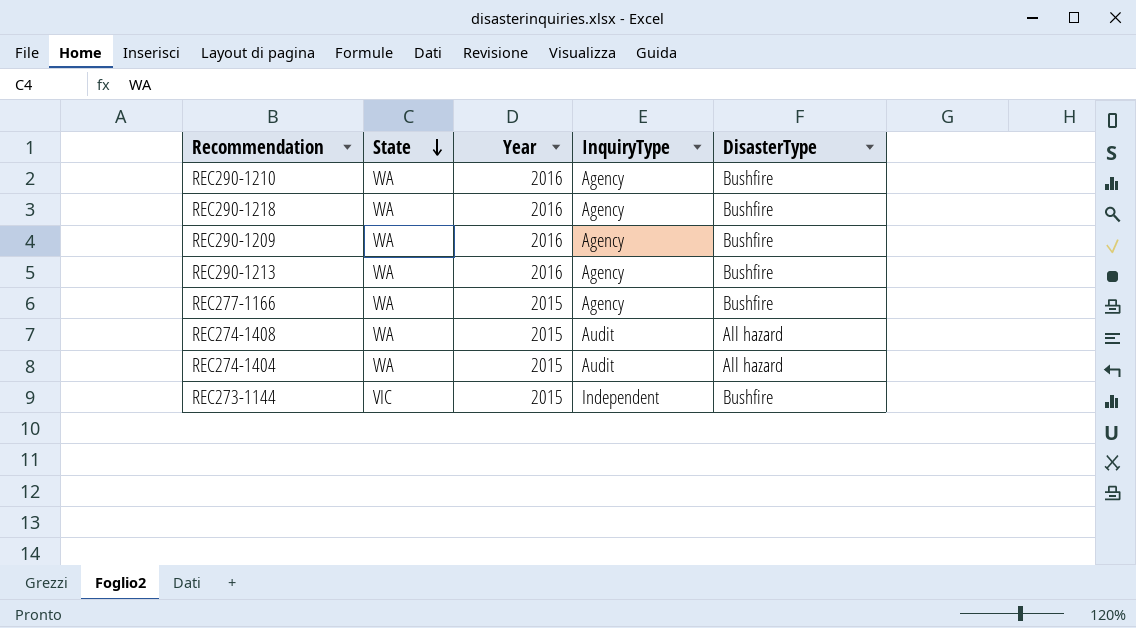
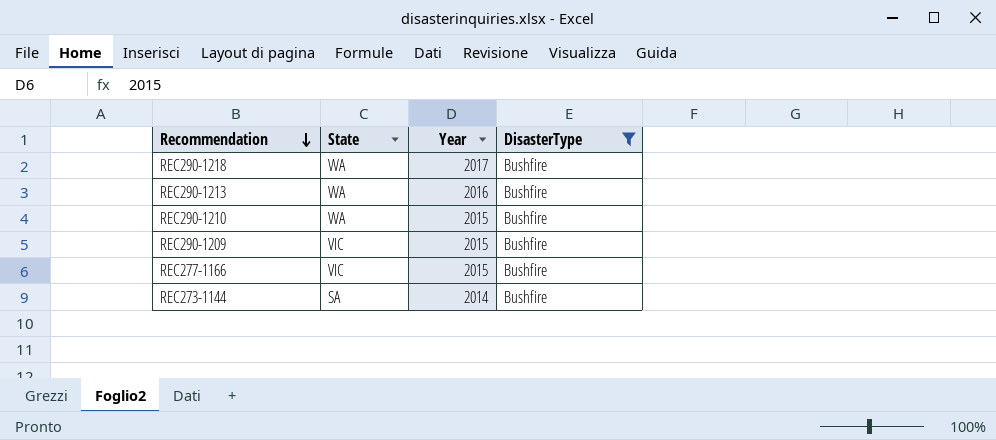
filter: none -> DisasterType = Bushfire
row order: State descending -> Recommendation descending
column InquiryType | position: 4 -> none
REC290-1218 | Year: 2016 -> 2017
REC290-1210 | Year: 2016 -> 2015
REC290-1209 | State: WA -> VIC
REC290-1209 | Year: 2016 -> 2015
REC277-1166 | State: WA -> VIC
REC273-1144 | State: VIC -> SA
REC273-1144 | Year: 2015 -> 2014

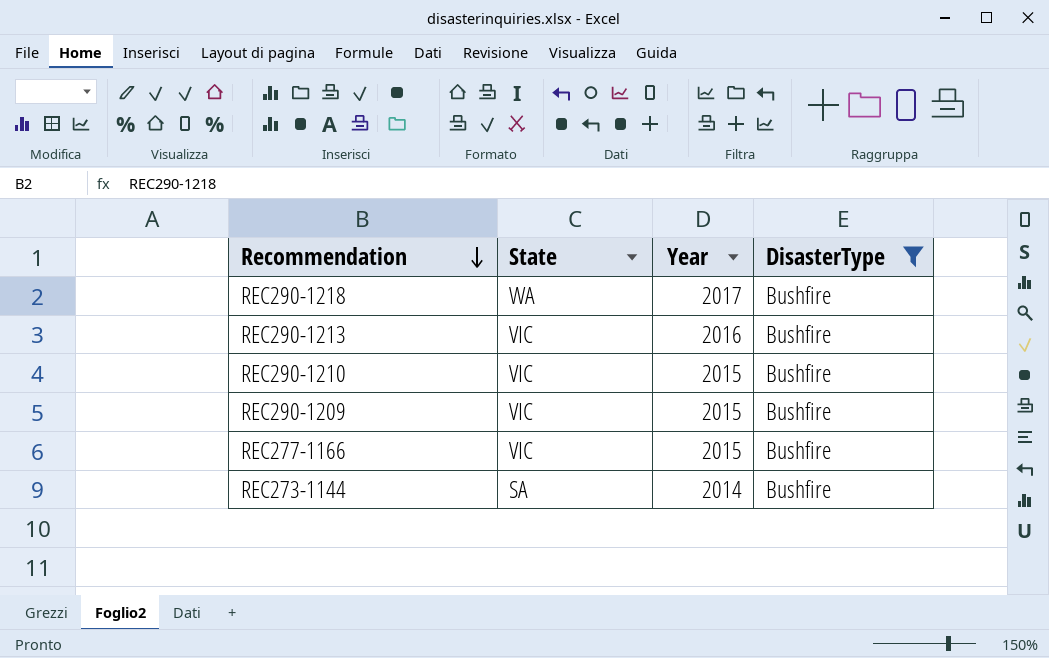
REC290-1213 | State: WA -> VIC
REC290-1210 | State: WA -> VIC

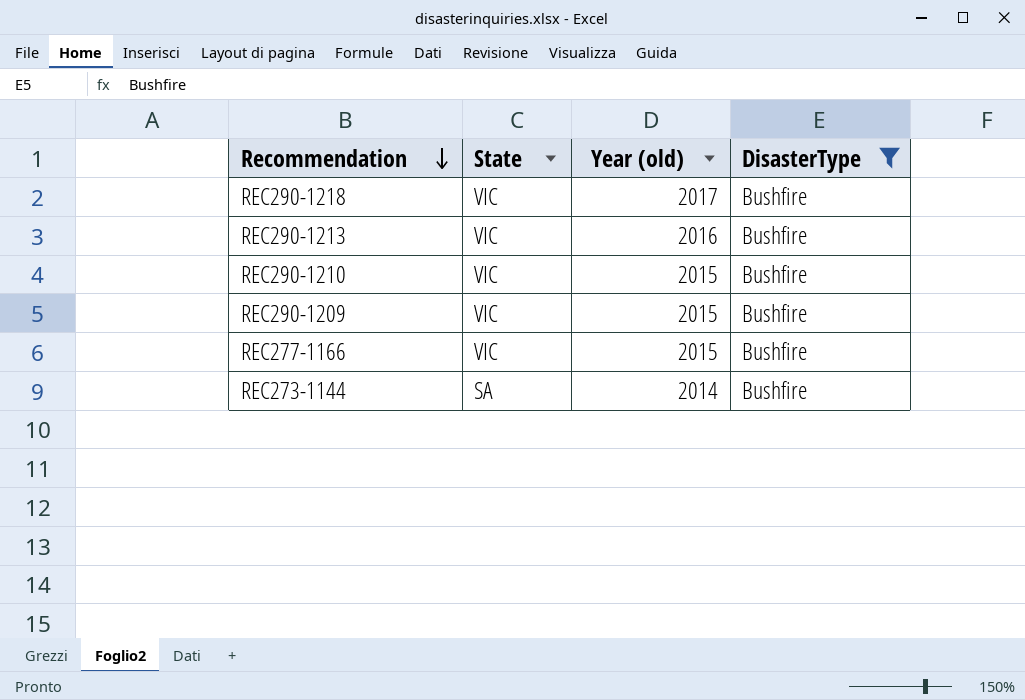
column name: Year -> Year (old)
REC290-1218 | State: WA -> VIC

